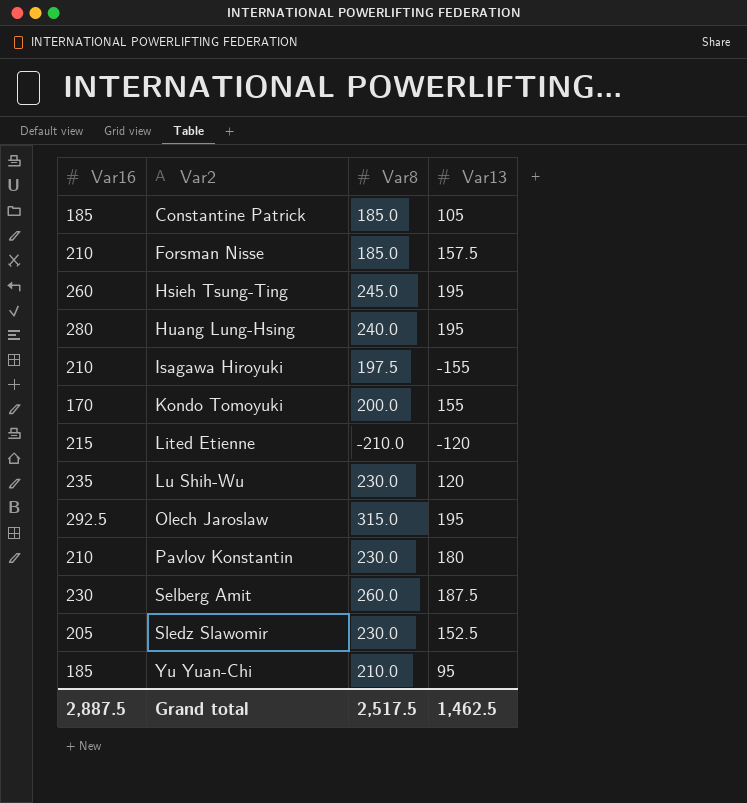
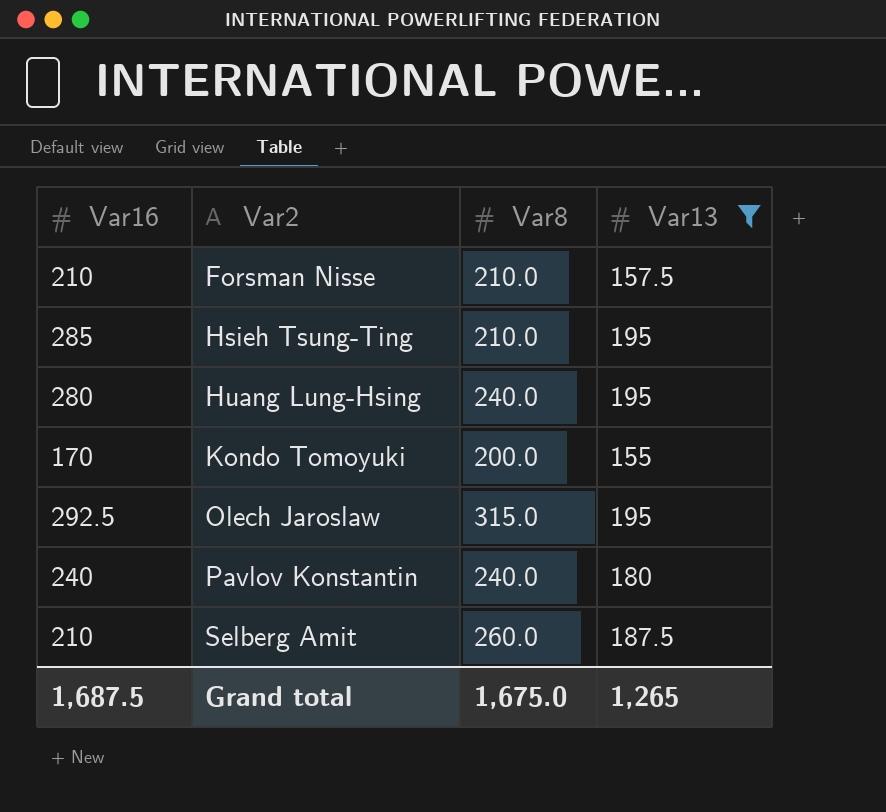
filter: none -> Var13 >= 155
Forsman Nisse | Var8: 185.0 -> 210.0
Hsieh Tsung-Ting | Var16: 260 -> 285
Hsieh Tsung-Ting | Var8: 245.0 -> 210.0
Pavlov Konstantin | Var16: 210 -> 240
Pavlov Konstantin | Var8: 230.0 -> 240.0
Selberg Amit | Var16: 230 -> 210
Grand total | Var16: 2,887.5 -> 1,687.5
Grand total | Var8: 2,517.5 -> 1,675.0
Grand total | Var13: 1,462.5 -> 1,265

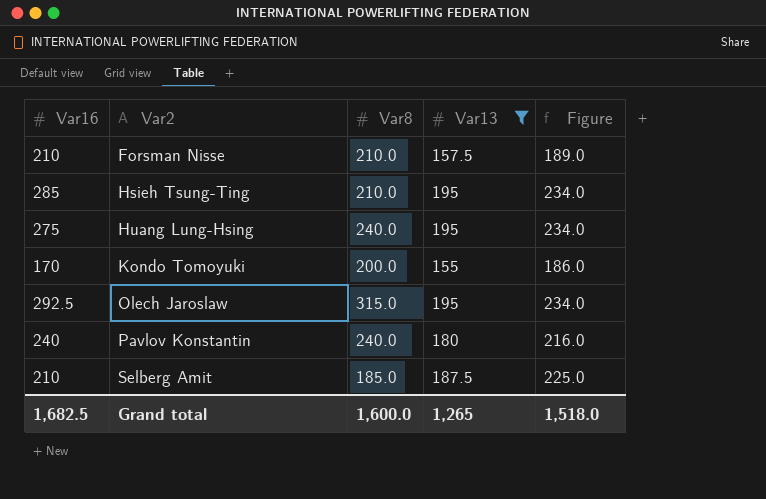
column Figure | formula: none -> [Var13] * 1.2
Huang Lung-Hsing | Var16: 280 -> 275
Selberg Amit | Var8: 260.0 -> 185.0
Grand total | Var16: 1,687.5 -> 1,682.5
Grand total | Var8: 1,675.0 -> 1,600.0

